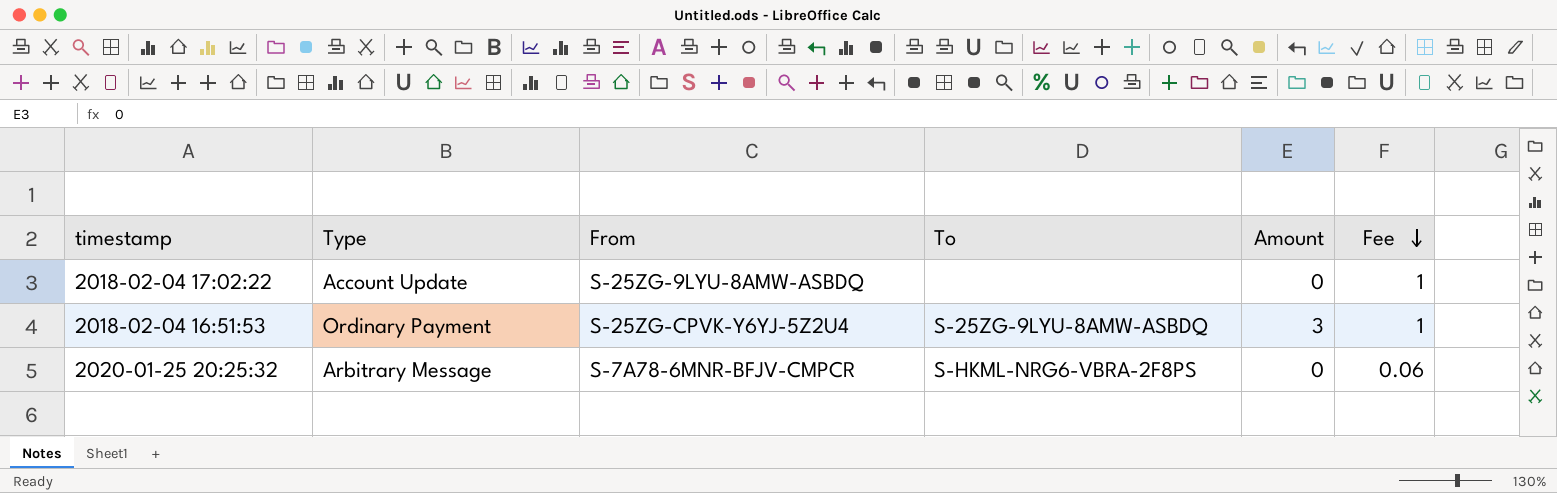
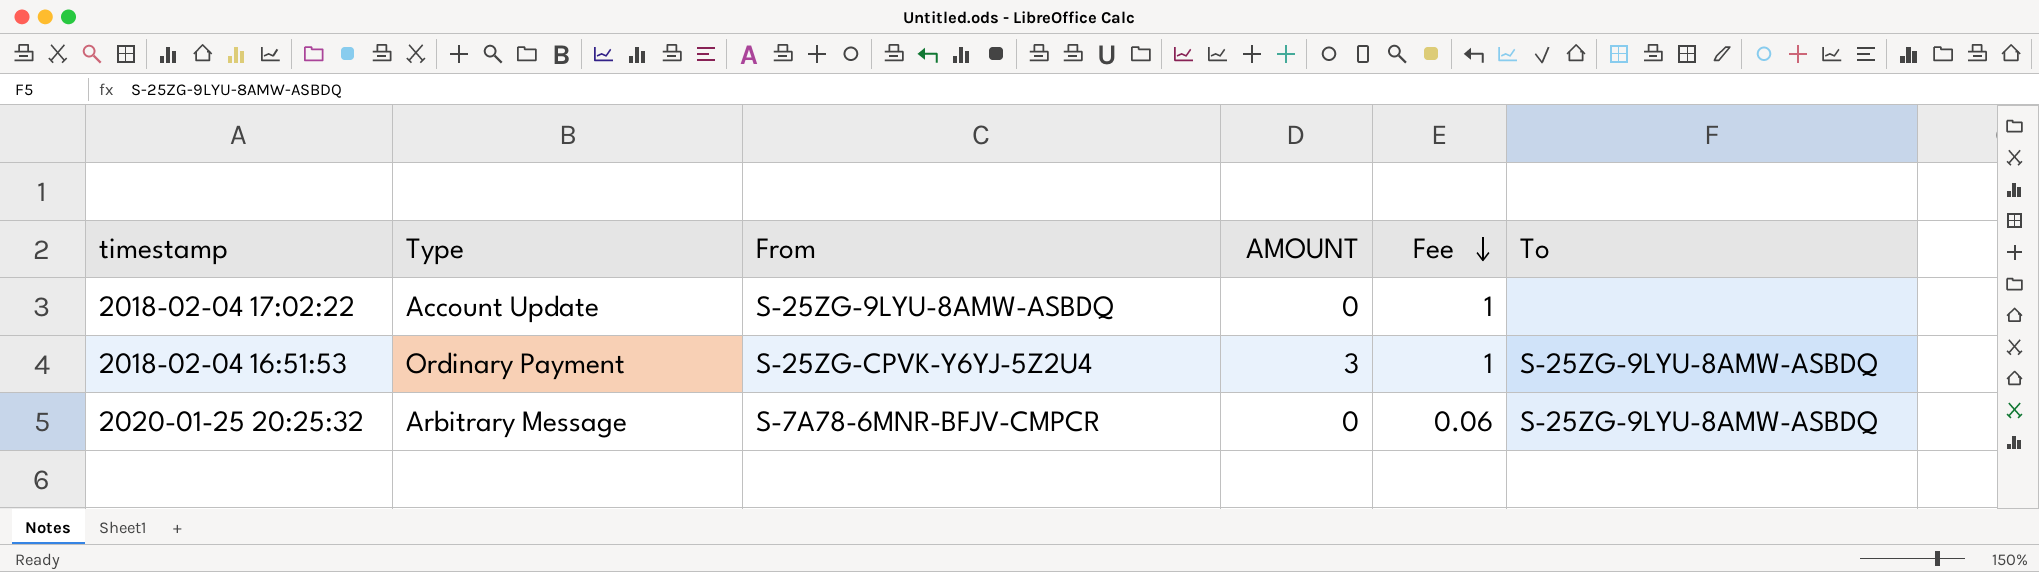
column name: Amount -> AMOUNT
column To | position: 4 -> 6
2020-01-25 20:25:32 | To: S-HKML-NRG6-VBRA-2F8PS -> S-25ZG-9LYU-8AMW-ASBDQ

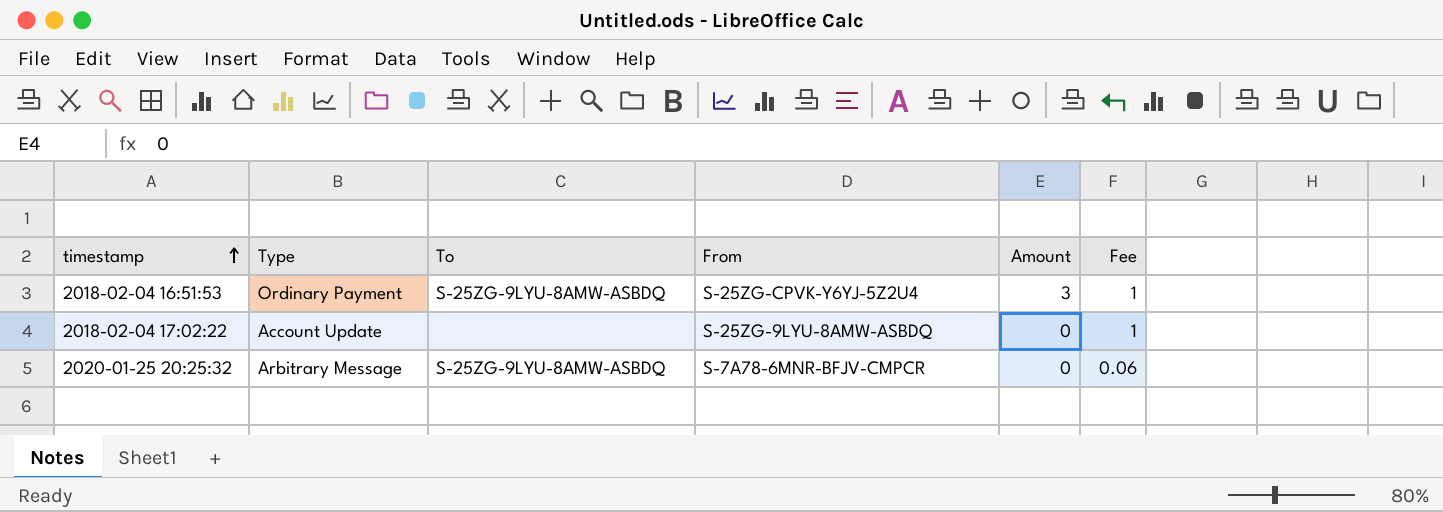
row order: Fee descending -> timestamp ascending
column To | position: 6 -> 3
column name: AMOUNT -> Amount

